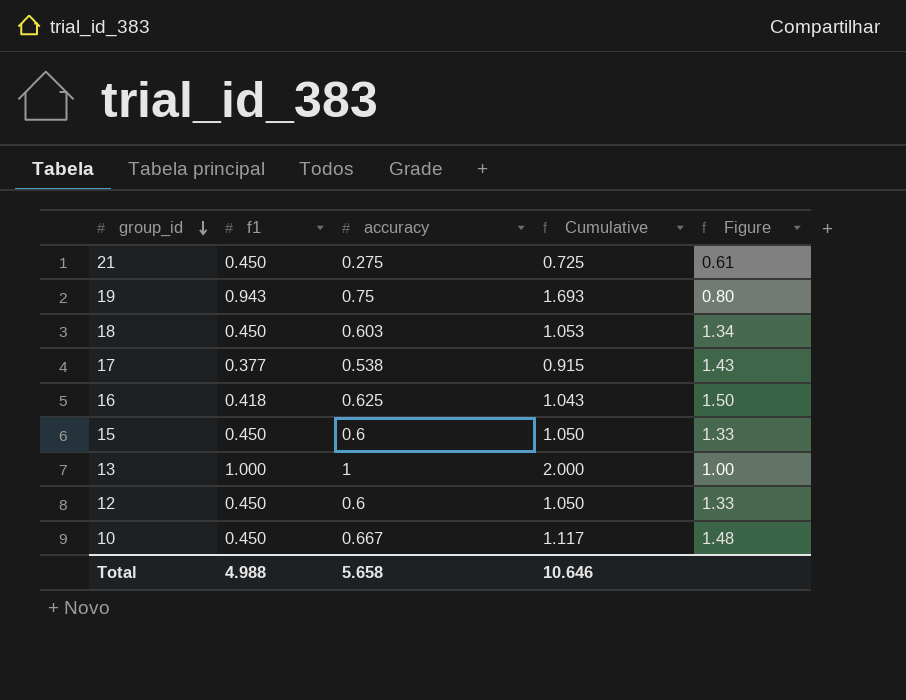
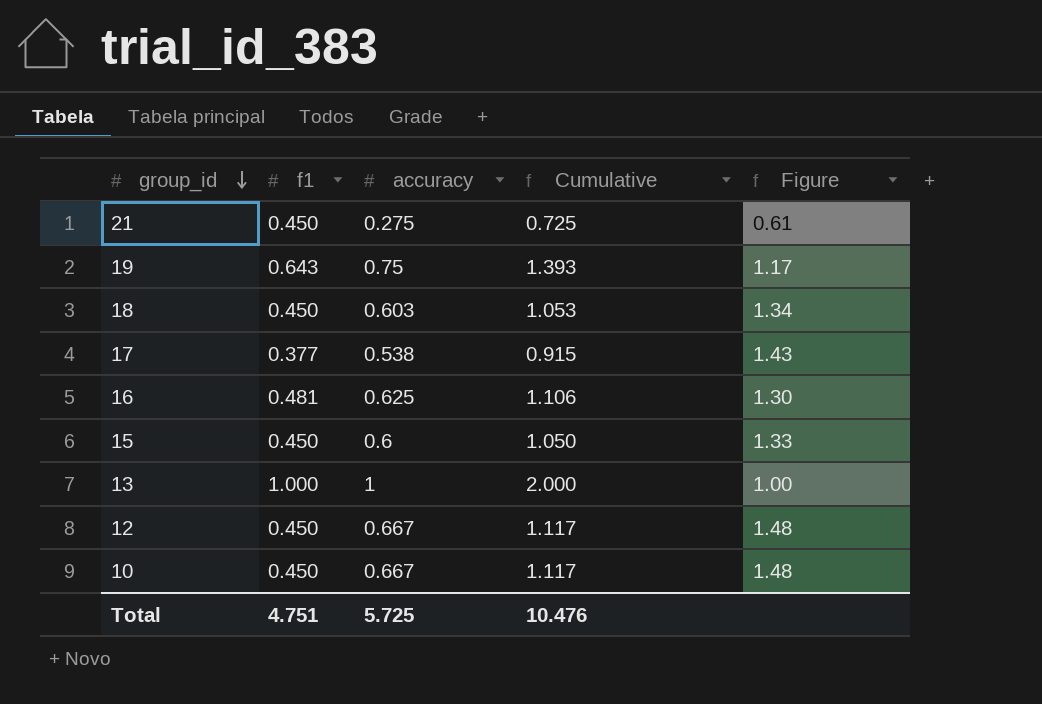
19 | f1: 0.943 -> 0.643
19 | Cumulative: 1.693 -> 1.393
19 | Figure: 0.80 -> 1.17
16 | f1: 0.418 -> 0.481
16 | Cumulative: 1.043 -> 1.106
16 | Figure: 1.50 -> 1.30
12 | accuracy: 0.6 -> 0.667
12 | Cumulative: 1.050 -> 1.117
12 | Figure: 1.33 -> 1.48
Total | f1: 4.988 -> 4.751
Total | accuracy: 5.658 -> 5.725
Total | Cumulative: 10.646 -> 10.476

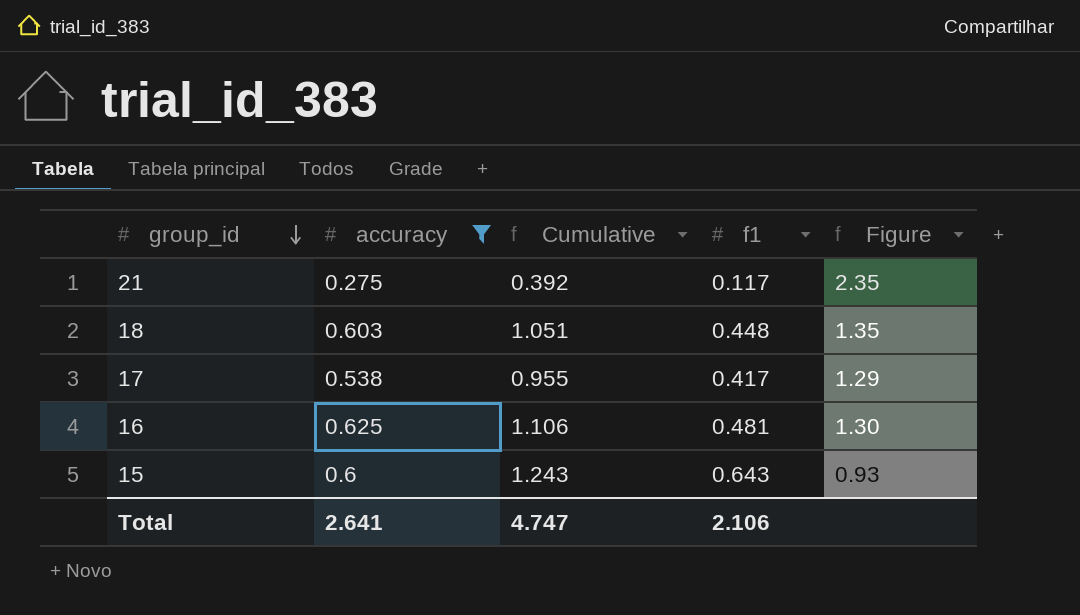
filter: none -> accuracy <= 0.625
column f1 | position: 2 -> 4
21 | Cumulative: 0.725 -> 0.392
21 | f1: 0.450 -> 0.117
21 | Figure: 0.61 -> 2.35
18 | Cumulative: 1.053 -> 1.051
18 | f1: 0.450 -> 0.448
18 | Figure: 1.34 -> 1.35
17 | Cumulative: 0.915 -> 0.955
17 | f1: 0.377 -> 0.417
17 | Figure: 1.43 -> 1.29
15 | Cumulative: 1.050 -> 1.243
15 | f1: 0.450 -> 0.643
15 | Figure: 1.33 -> 0.93
Total | accuracy: 5.725 -> 2.641
Total | Cumulative: 10.476 -> 4.747
Total | f1: 4.751 -> 2.106

